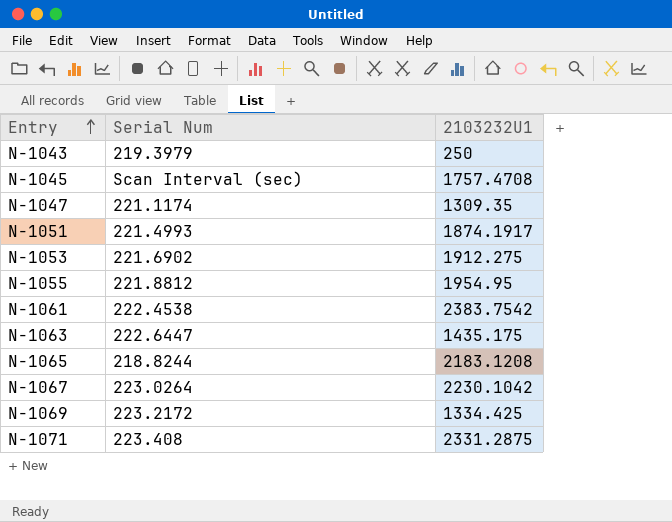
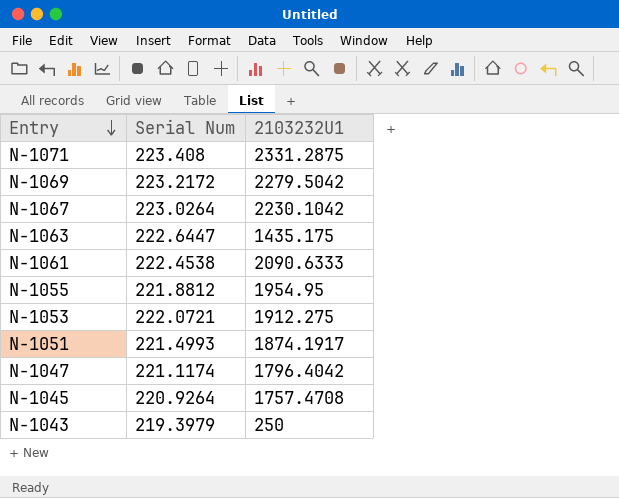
row order: Entry ascending -> Entry descending
row N-1065: 218.8244 | 2183.1208 -> none
N-1069 | 2103232U1: 1334.425 -> 2279.5042
N-1061 | 2103232U1: 2383.7542 -> 2090.6333
N-1053 | Serial Num: 221.6902 -> 222.0721
N-1047 | 2103232U1: 1309.35 -> 1796.4042
N-1045 | Serial Num: Scan Interval (sec) -> 220.9264

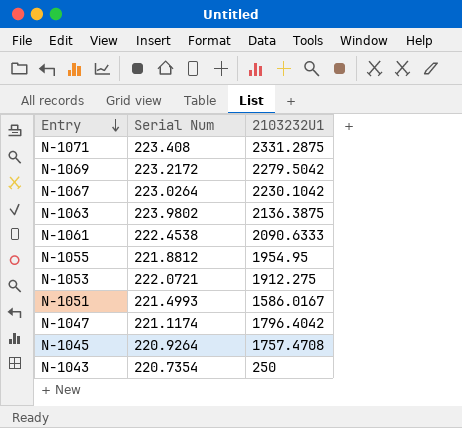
N-1063 | Serial Num: 222.6447 -> 223.9802
N-1063 | 2103232U1: 1435.175 -> 2136.3875
N-1051 | 2103232U1: 1874.1917 -> 1586.0167
N-1043 | Serial Num: 219.3979 -> 220.7354

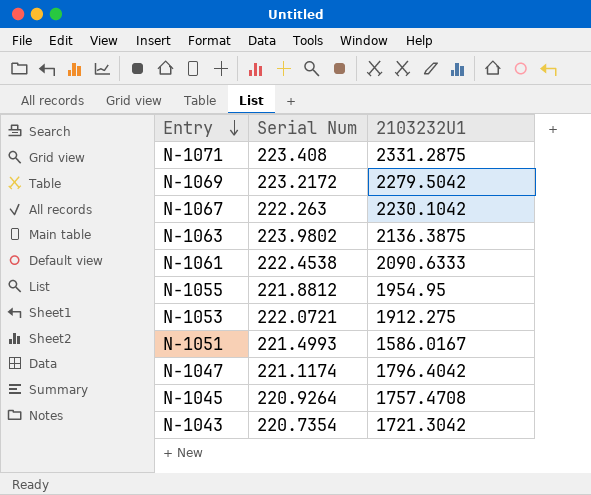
N-1067 | Serial Num: 223.0264 -> 222.263
N-1043 | 2103232U1: 250 -> 1721.3042

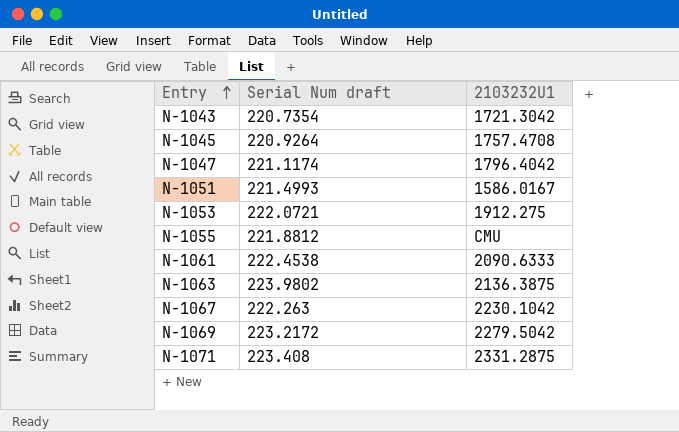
row order: Entry descending -> Entry ascending
column name: Serial Num -> Serial Num draft
N-1055 | 2103232U1: 1954.95 -> CMU

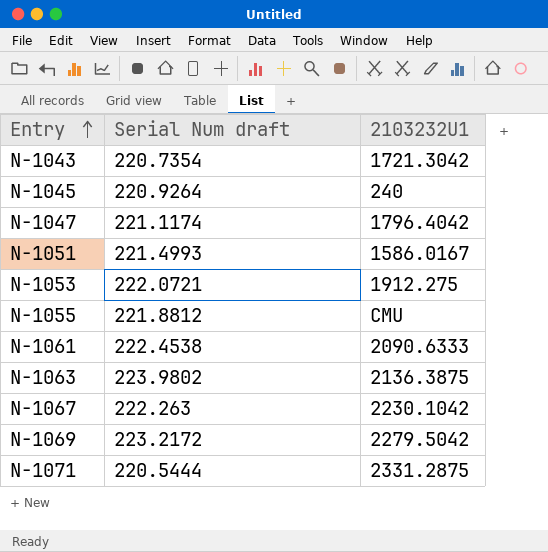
N-1045 | 2103232U1: 1757.4708 -> 240
N-1071 | Serial Num draft: 223.408 -> 220.5444

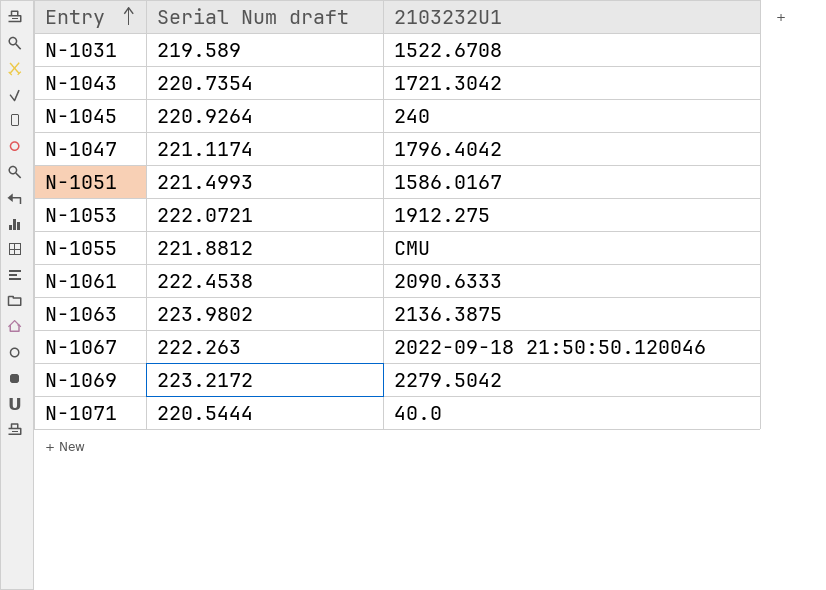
row N-1031: none -> 219.589 | 1522.6708
N-1067 | 2103232U1: 2230.1042 -> 2022-09-18 21:50:50.120046
N-1071 | 2103232U1: 2331.2875 -> 40.0

